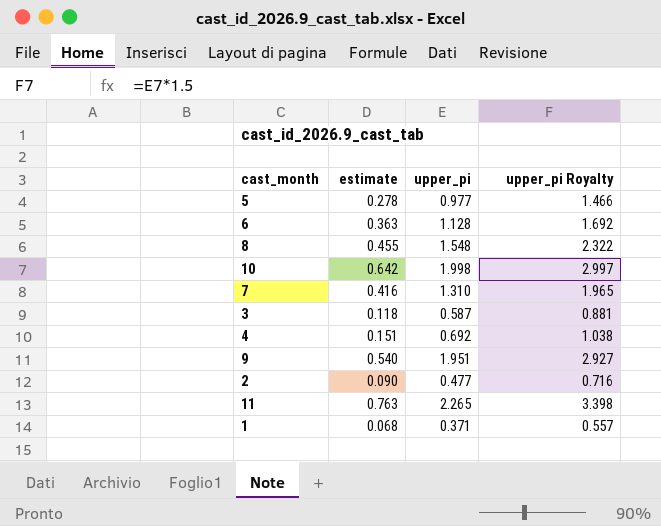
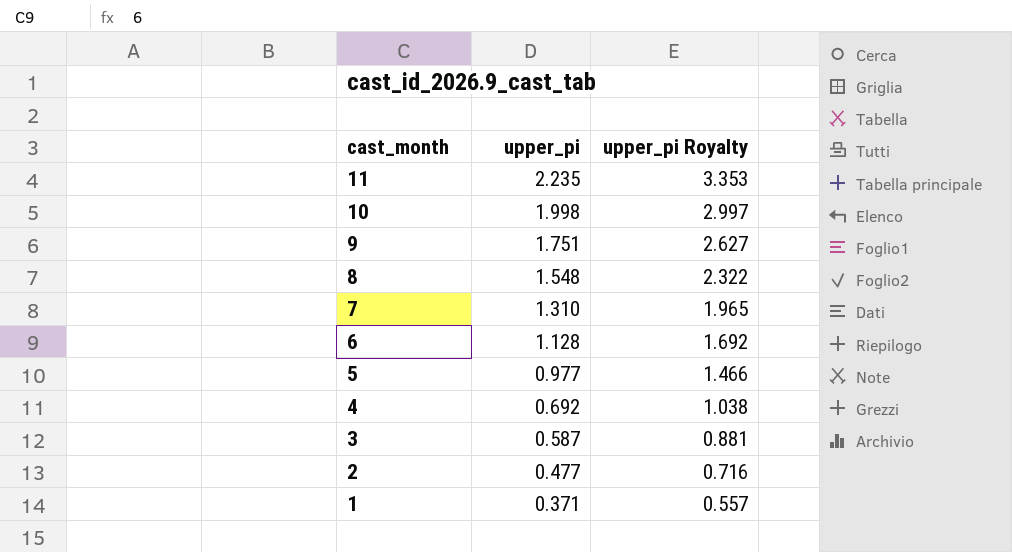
row order: none -> cast_month descending
column estimate | position: 2 -> none
11 | upper_pi: 2.265 -> 2.235
11 | upper_pi Royalty: 3.398 -> 3.353
9 | upper_pi: 1.951 -> 1.751
9 | upper_pi Royalty: 2.927 -> 2.627

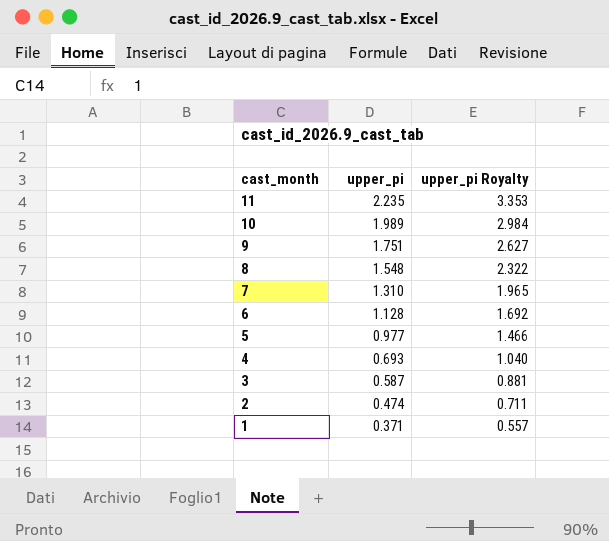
10 | upper_pi: 1.998 -> 1.989
10 | upper_pi Royalty: 2.997 -> 2.984
4 | upper_pi: 0.692 -> 0.693
4 | upper_pi Royalty: 1.038 -> 1.040
2 | upper_pi: 0.477 -> 0.474
2 | upper_pi Royalty: 0.716 -> 0.711

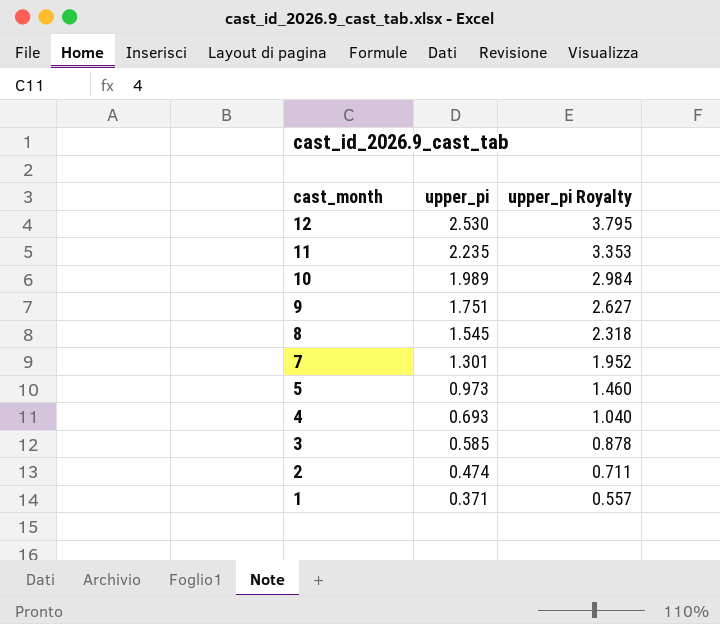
row 6: 1.128 | 1.692 -> none
row 12: none -> 2.530 | 3.795
8 | upper_pi: 1.548 -> 1.545
8 | upper_pi Royalty: 2.322 -> 2.318
7 | upper_pi: 1.310 -> 1.301
7 | upper_pi Royalty: 1.965 -> 1.952
5 | upper_pi: 0.977 -> 0.973
5 | upper_pi Royalty: 1.466 -> 1.460
3 | upper_pi: 0.587 -> 0.585
3 | upper_pi Royalty: 0.881 -> 0.878

